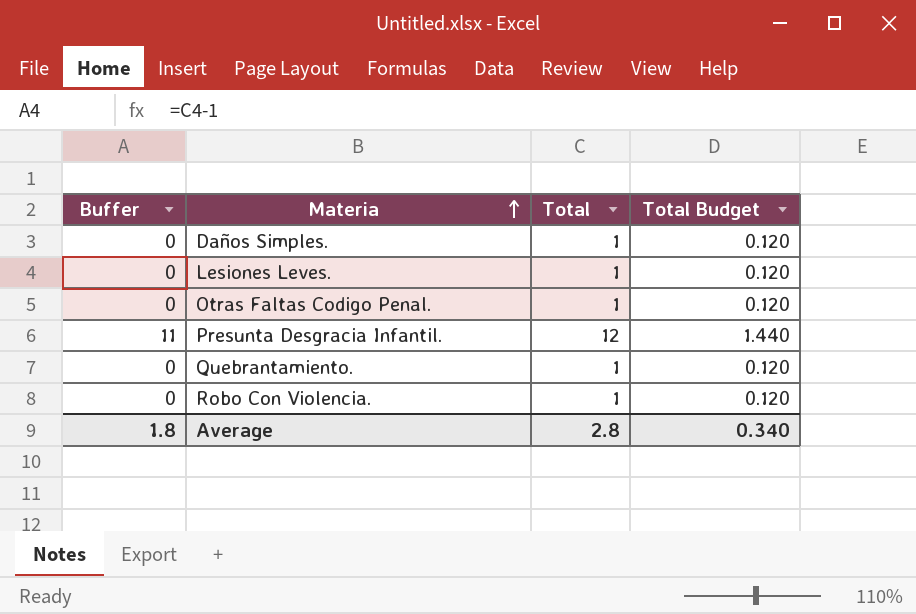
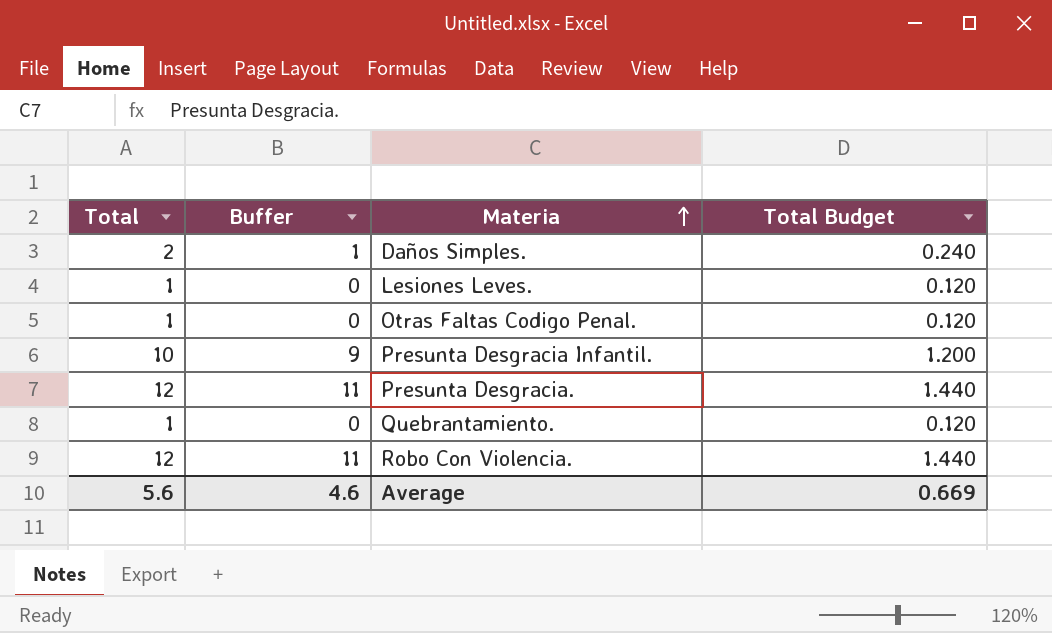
column Total | position: 3 -> 1
Daños Simples. | Total: 1 -> 2
Daños Simples. | Buffer: 0 -> 1
Daños Simples. | Total Budget: 0.120 -> 0.240
Presunta Desgracia Infantil. | Total: 12 -> 10
Presunta Desgracia Infantil. | Buffer: 11 -> 9
Presunta Desgracia Infantil. | Total Budget: 1.440 -> 1.200
row Presunta Desgracia.: none -> 12 | 11 | 1.440
Robo Con Violencia. | Total: 1 -> 12
Robo Con Violencia. | Buffer: 0 -> 11
Robo Con Violencia. | Total Budget: 0.120 -> 1.440
Average | Total: 2.8 -> 5.6
Average | Buffer: 1.8 -> 4.6
Average | Total Budget: 0.340 -> 0.669

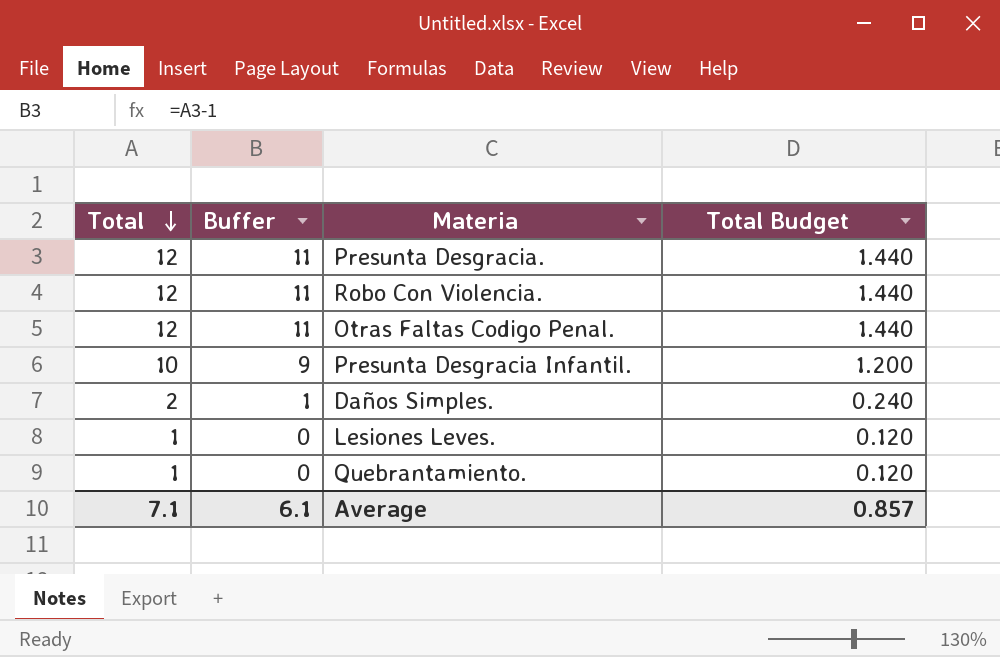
row order: Materia ascending -> Total descending
Otras Faltas Codigo Penal. | Total: 1 -> 12
Otras Faltas Codigo Penal. | Buffer: 0 -> 11
Otras Faltas Codigo Penal. | Total Budget: 0.120 -> 1.440
Average | Total: 5.6 -> 7.1
Average | Buffer: 4.6 -> 6.1
Average | Total Budget: 0.669 -> 0.857

